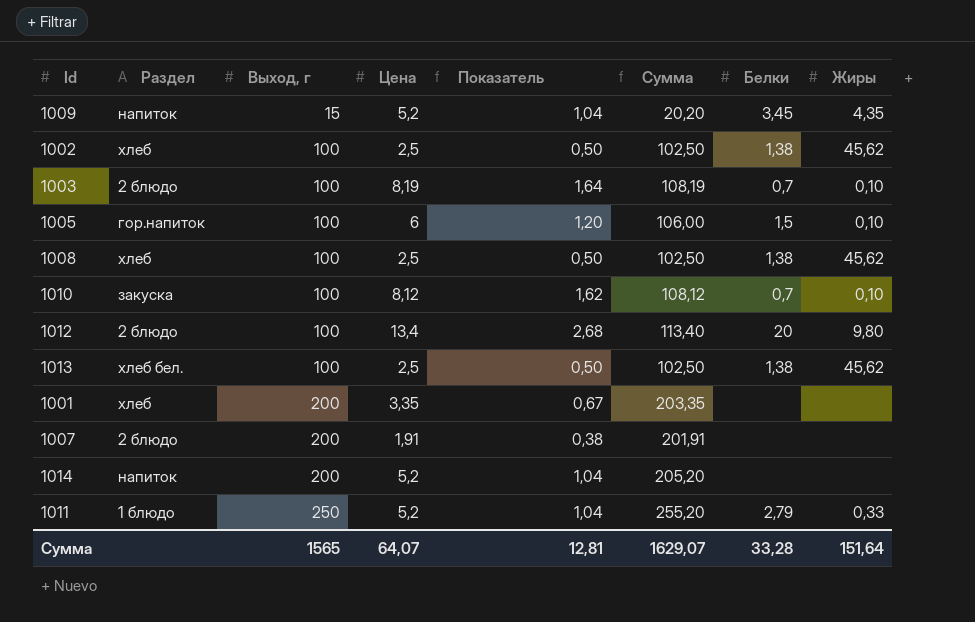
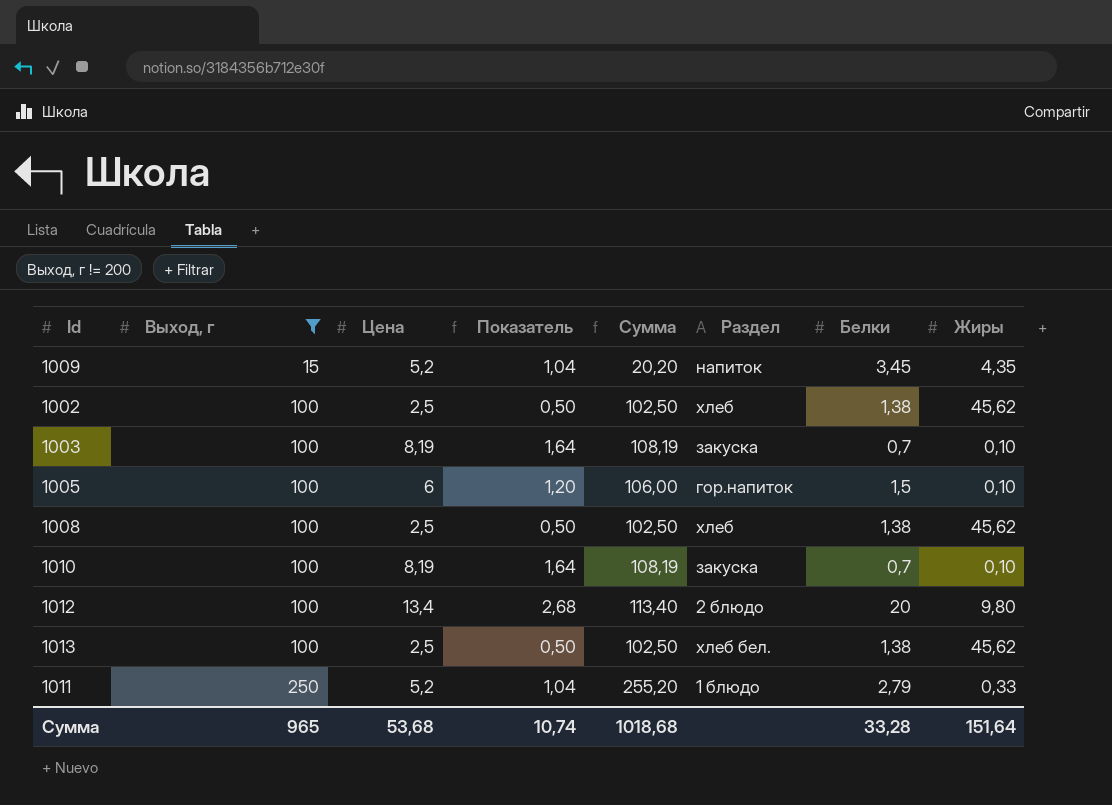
filter: none -> Выход, г != 200
column Раздел | position: 2 -> 6
1003 | Раздел: 2 блюдо -> закуска
1010 | Цена: 8,12 -> 8,19
1010 | Показатель: 1,62 -> 1,64
1010 | Сумма: 108,12 -> 108,19
Сумма | Выход, г: 1565 -> 965
Сумма | Цена: 64,07 -> 53,68
Сумма | Показатель: 12,81 -> 10,74
Сумма | Сумма: 1629,07 -> 1018,68

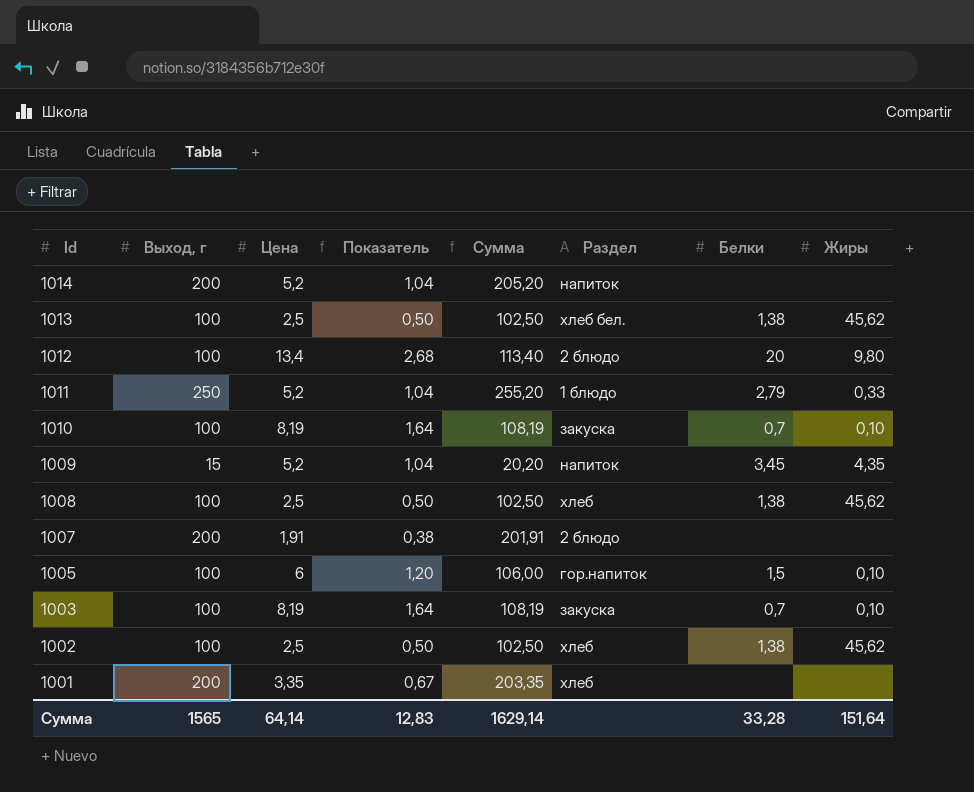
filter: Выход, г != 200 -> none
row order: Выход, г ascending -> Id descending
Сумма | Выход, г: 965 -> 1565
Сумма | Цена: 53,68 -> 64,14
Сумма | Показатель: 10,74 -> 12,83
Сумма | Сумма: 1018,68 -> 1629,14

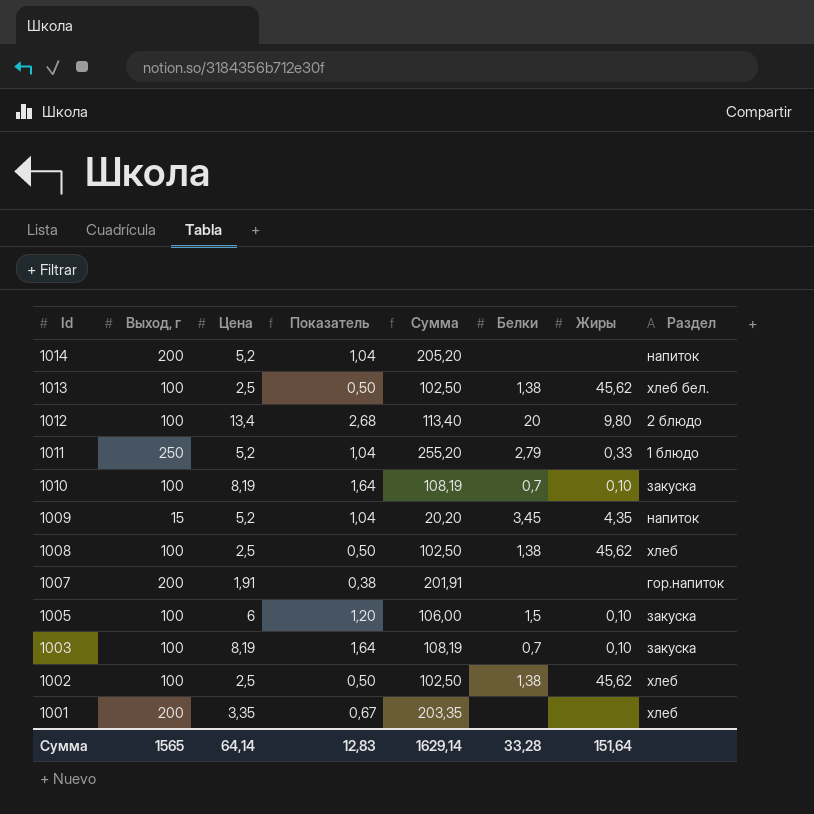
column Раздел | position: 6 -> 8
1007 | Раздел: 2 блюдо -> гор.напиток
1005 | Раздел: гор.напиток -> закуска

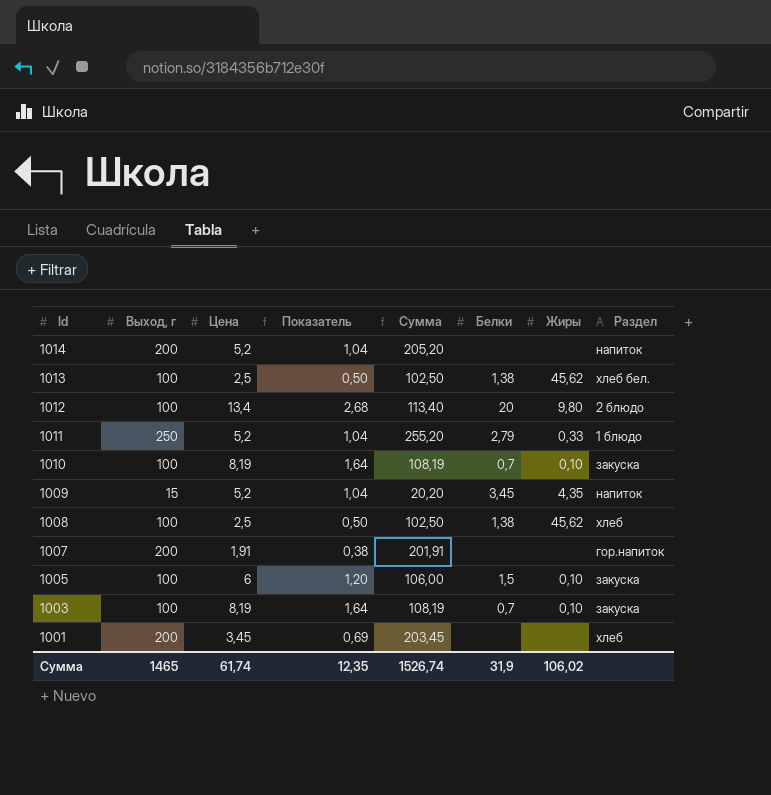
row 1002: 100 | 2,5 | 0,50 | 102,50 | 1,38 | 45,62 | хлеб -> none
1001 | Цена: 3,35 -> 3,45
1001 | Показатель: 0,67 -> 0,69
1001 | Сумма: 203,35 -> 203,45
Сумма | Выход, г: 1565 -> 1465
Сумма | Цена: 64,14 -> 61,74
Сумма | Показатель: 12,83 -> 12,35
Сумма | Сумма: 1629,14 -> 1526,74
Сумма | Белки: 33,28 -> 31,9
Сумма | Жиры: 151,64 -> 106,02

